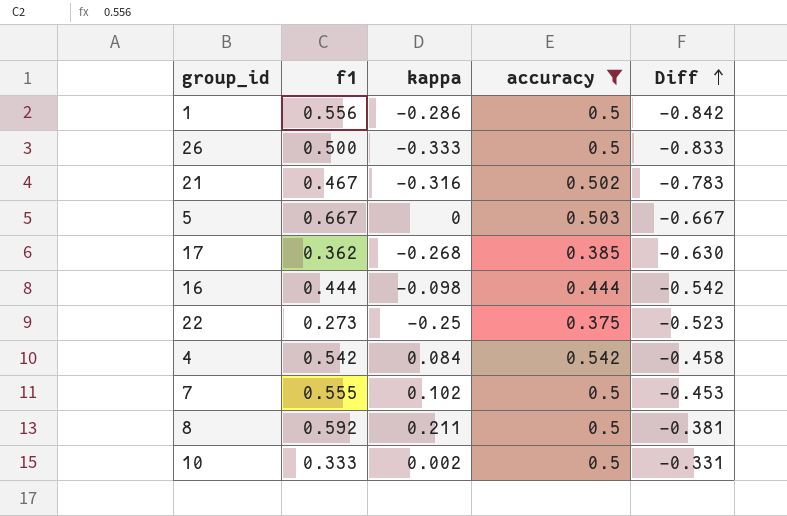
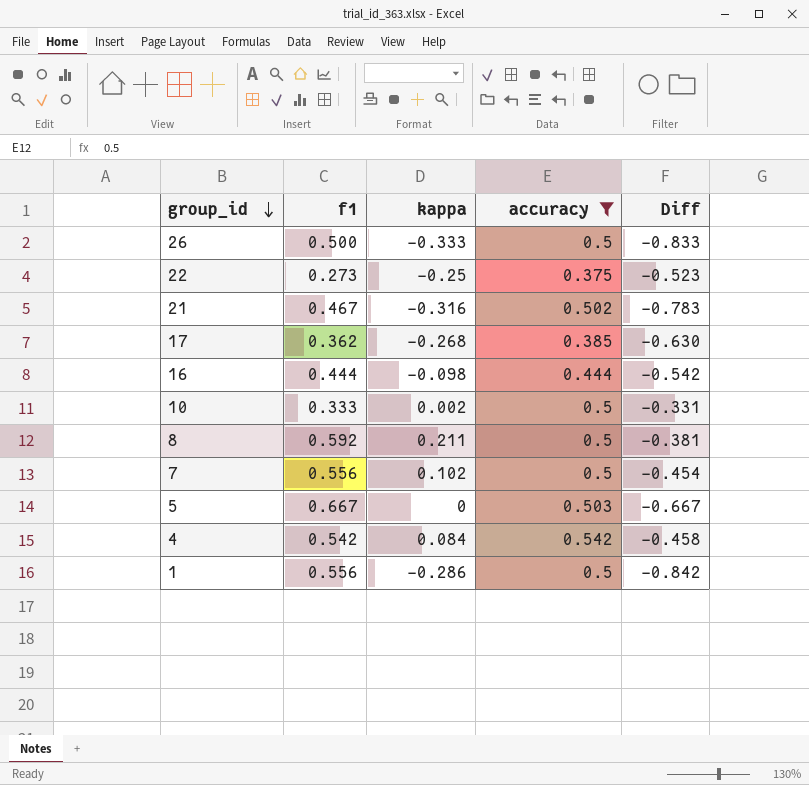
row order: Diff ascending -> group_id descending
7 | f1: 0.555 -> 0.556
7 | Diff: -0.453 -> -0.454

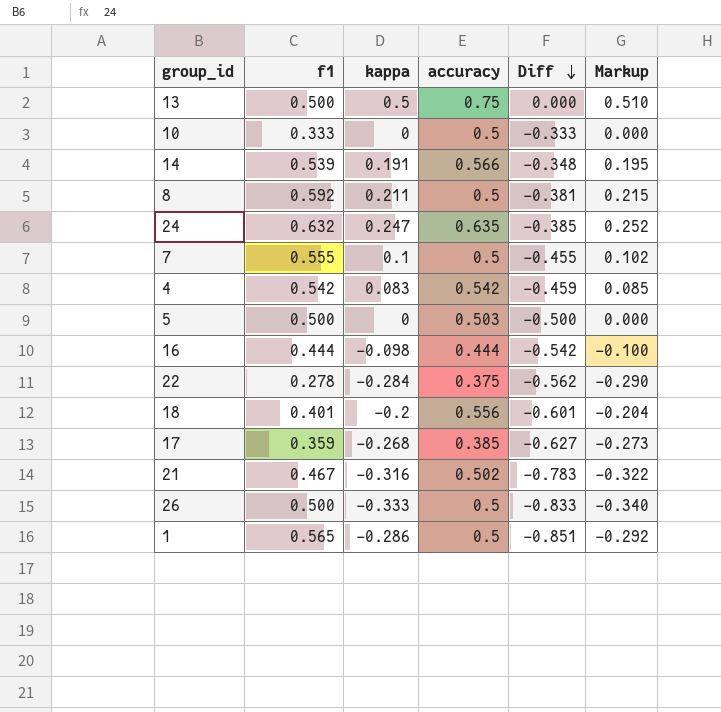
filter: accuracy <= 0.542 -> none
row order: group_id descending -> Diff descending
column Markup | formula: none -> [kappa] * 1.02
10 | kappa: 0.002 -> 0
10 | Diff: -0.331 -> -0.333
7 | f1: 0.556 -> 0.555
7 | kappa: 0.102 -> 0.1
7 | Diff: -0.454 -> -0.455
4 | kappa: 0.084 -> 0.083
4 | Diff: -0.458 -> -0.459
5 | f1: 0.667 -> 0.500
5 | Diff: -0.667 -> -0.500
22 | f1: 0.273 -> 0.278
22 | kappa: -0.25 -> -0.284
22 | Diff: -0.523 -> -0.562
17 | f1: 0.362 -> 0.359
17 | Diff: -0.630 -> -0.627
1 | f1: 0.556 -> 0.565
1 | Diff: -0.842 -> -0.851

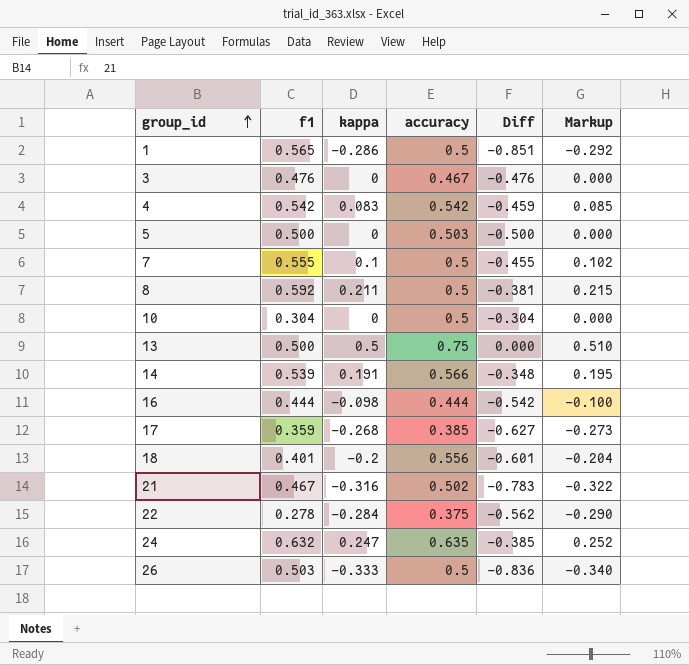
row order: Diff descending -> group_id ascending
row 3: none -> 0.476 | 0 | 0.467 | -0.476 | 0.000
10 | f1: 0.333 -> 0.304
10 | Diff: -0.333 -> -0.304
26 | f1: 0.500 -> 0.503
26 | Diff: -0.833 -> -0.836

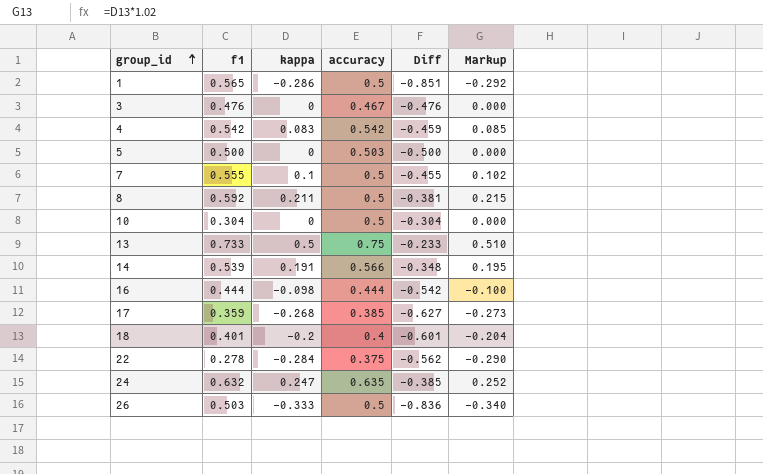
row 21: 0.467 | -0.316 | 0.502 | -0.783 | -0.322 -> none
13 | f1: 0.500 -> 0.733
13 | Diff: 0.000 -> -0.233
18 | accuracy: 0.556 -> 0.4

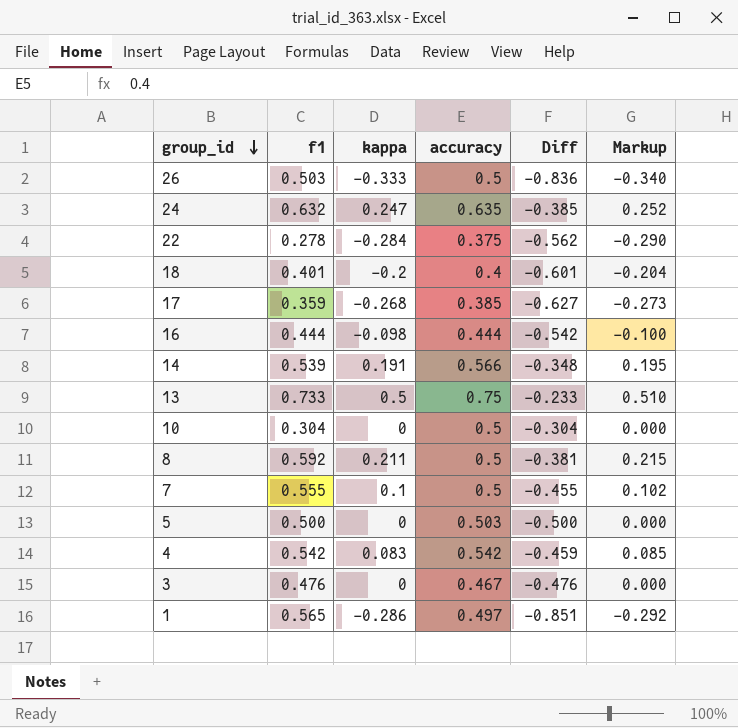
row order: group_id ascending -> group_id descending
1 | accuracy: 0.5 -> 0.497

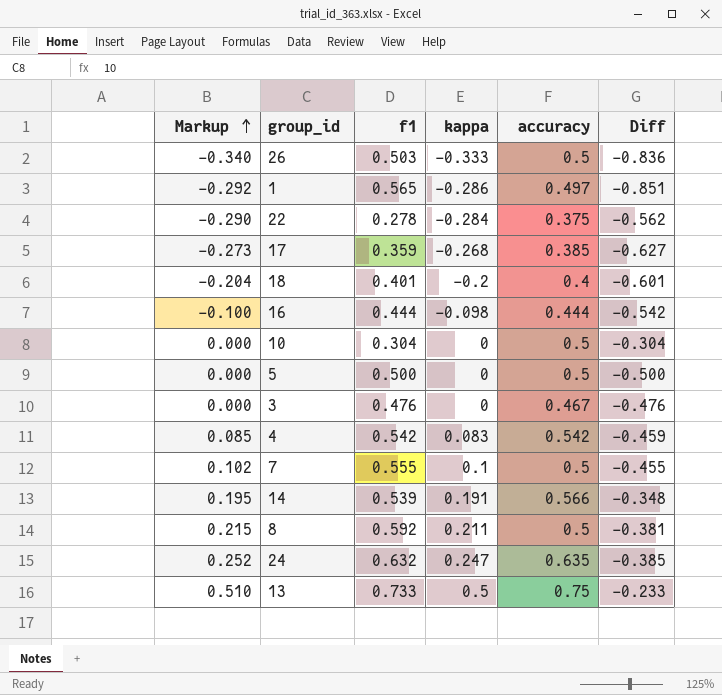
row order: group_id descending -> Markup ascending
column Markup | position: 6 -> 1
5 | accuracy: 0.503 -> 0.5

